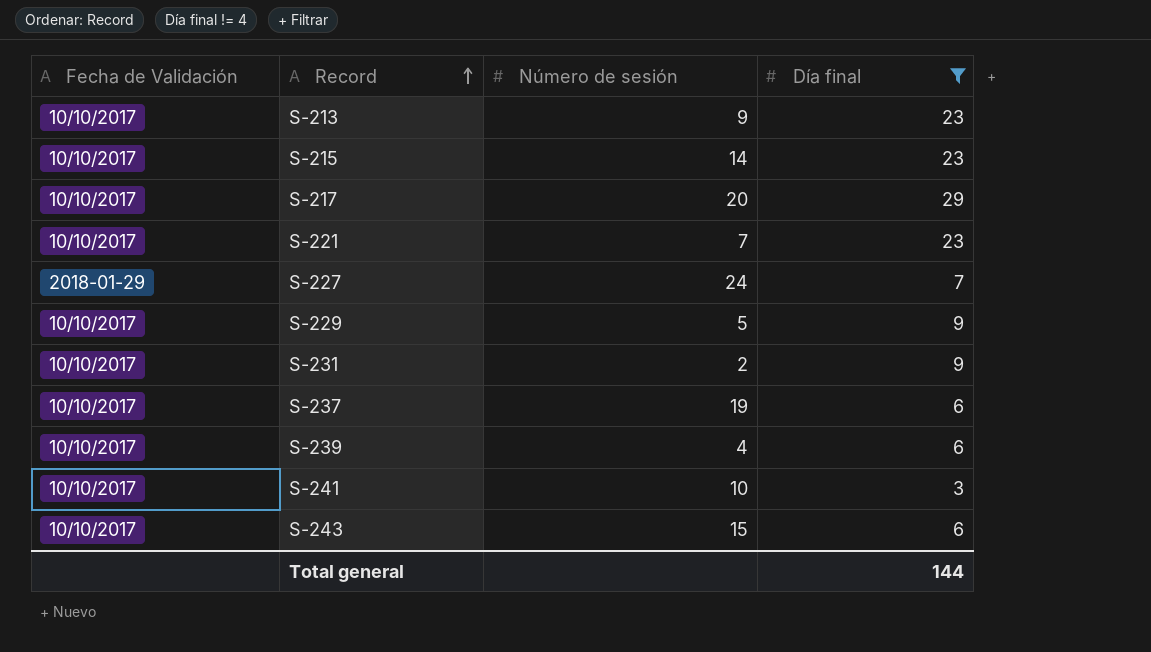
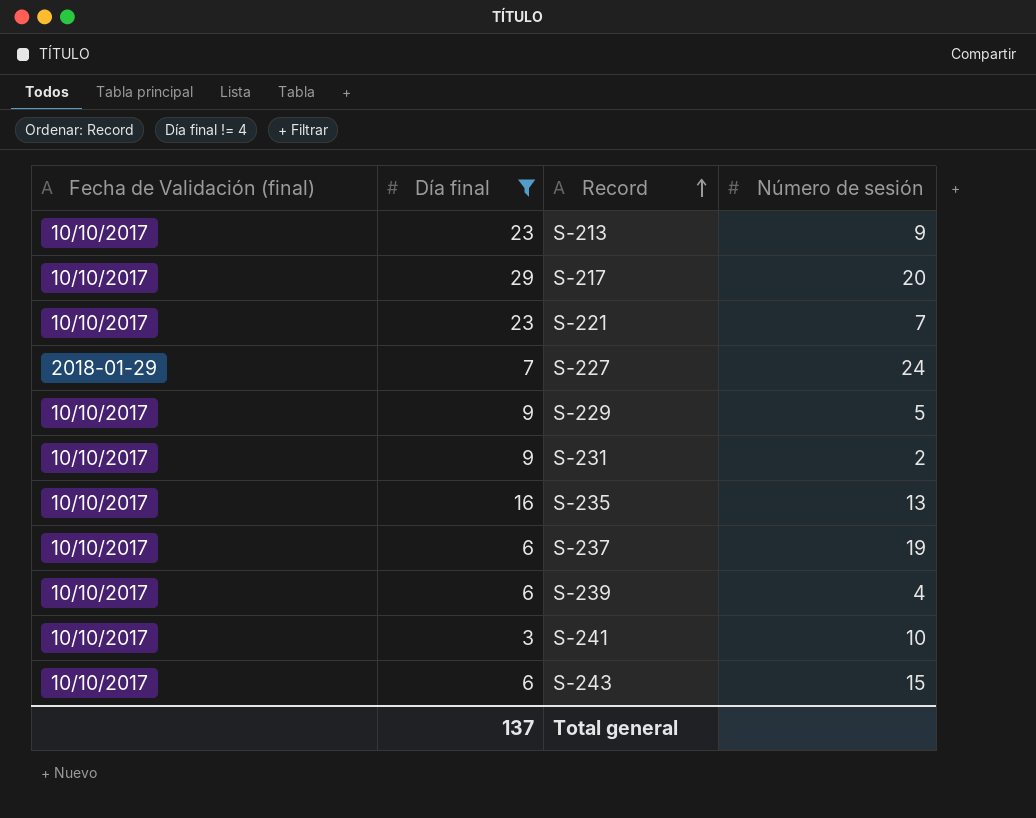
column name: Fecha de Validación -> Fecha de Validación (final)
column Día final | position: 4 -> 2
row S-215: 10/10/2017 | 14 | 23 -> none
row S-235: none -> 10/10/2017 | 16 | 13
Total general | Día final: 144 -> 137

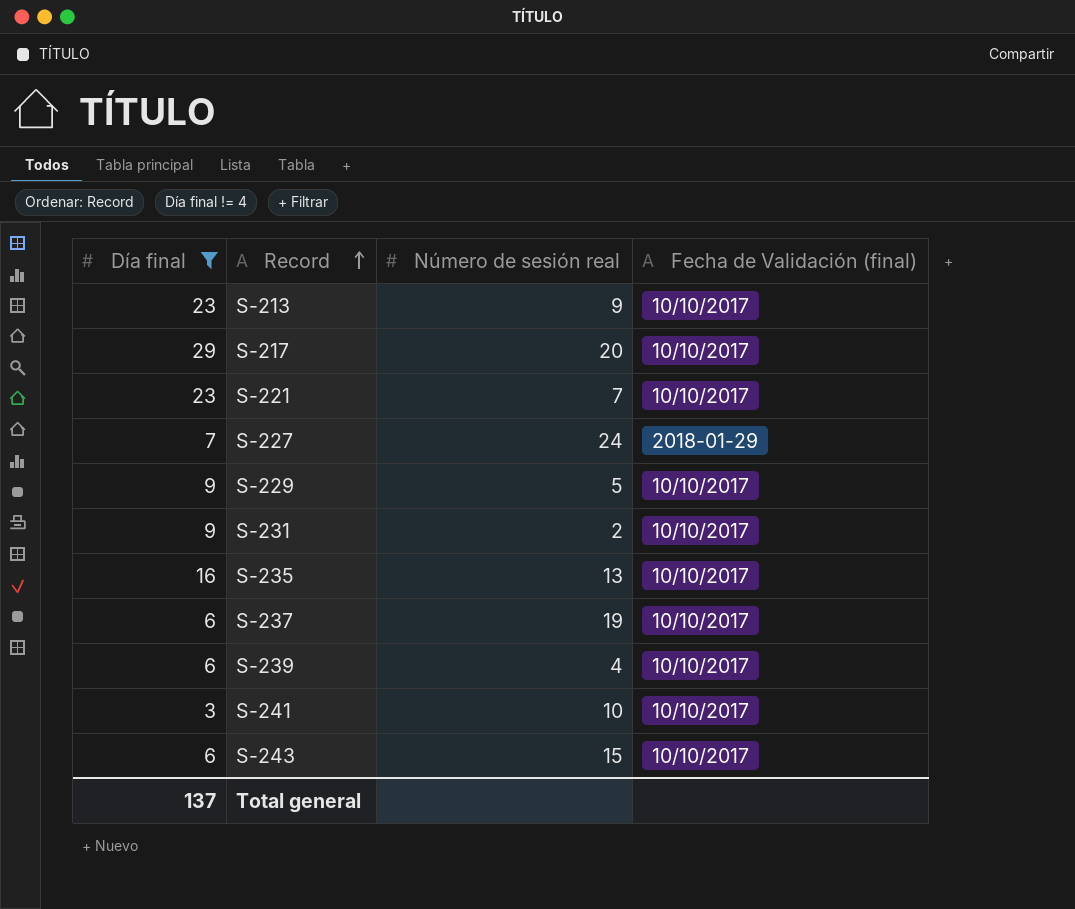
column name: Número de sesión -> Número de sesión real
column Fecha de Validación (final) | position: 1 -> 4

